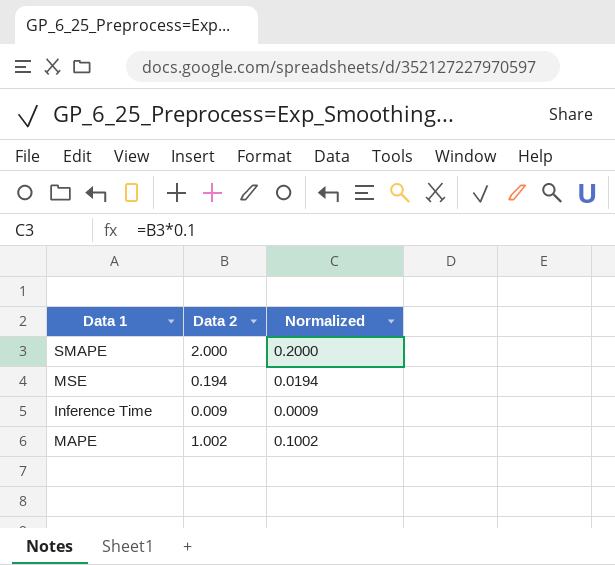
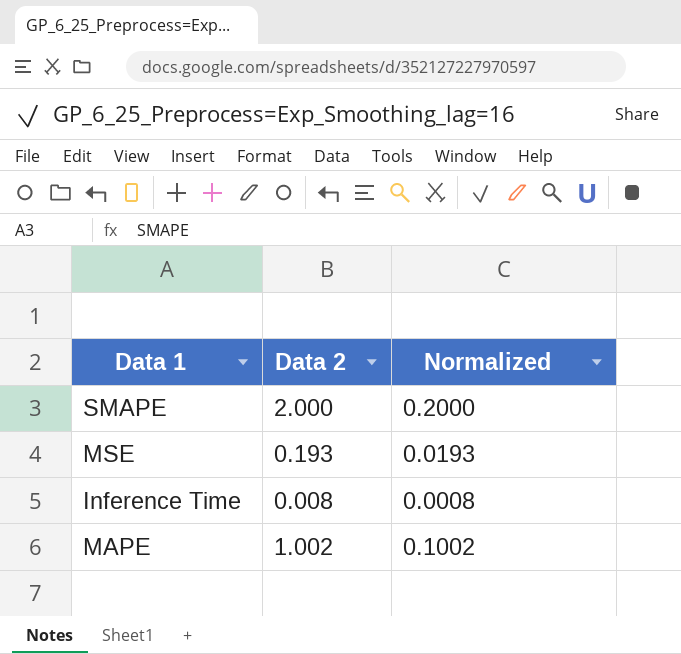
MSE | Data 2: 0.194 -> 0.193
MSE | Normalized: 0.0194 -> 0.0193
Inference Time | Data 2: 0.009 -> 0.008
Inference Time | Normalized: 0.0009 -> 0.0008

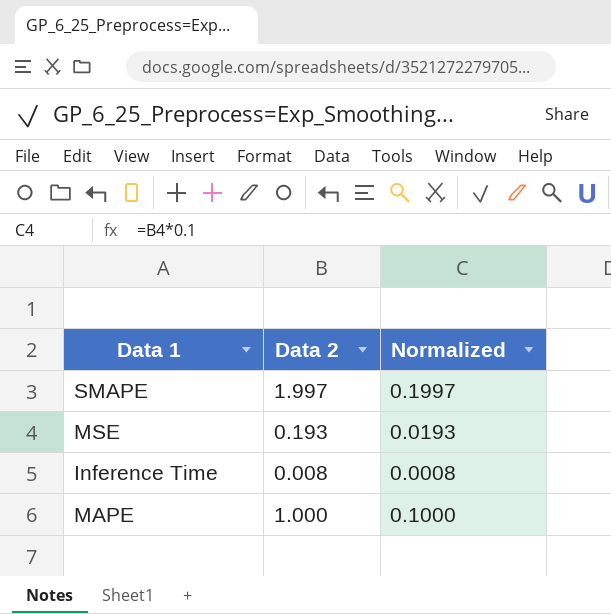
SMAPE | Data 2: 2.000 -> 1.997
SMAPE | Normalized: 0.2000 -> 0.1997
MAPE | Data 2: 1.002 -> 1.000
MAPE | Normalized: 0.1002 -> 0.1000

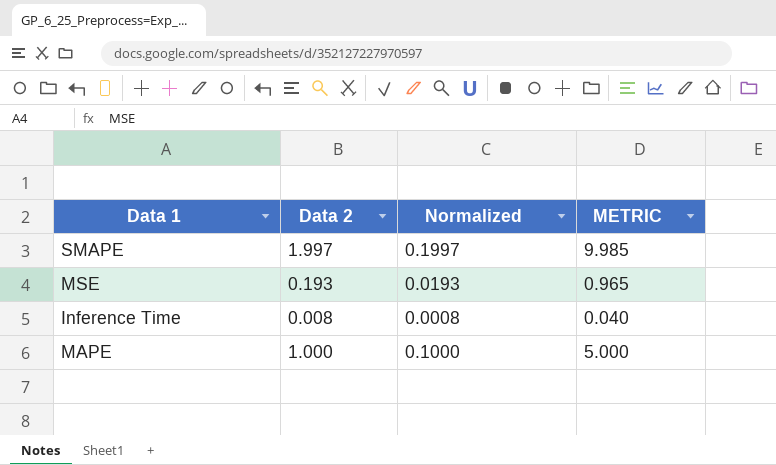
column METRIC | formula: none -> [Data 2] * 5

